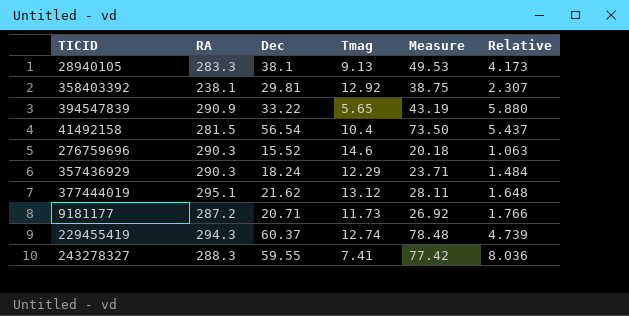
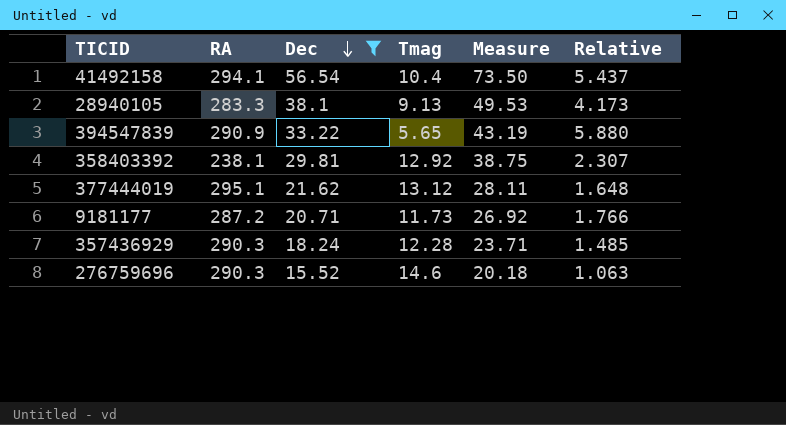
filter: none -> Dec <= 56.54
row order: none -> Dec descending
41492158 | RA: 281.5 -> 294.1
357436929 | Tmag: 12.29 -> 12.28
357436929 | Relative: 1.484 -> 1.485

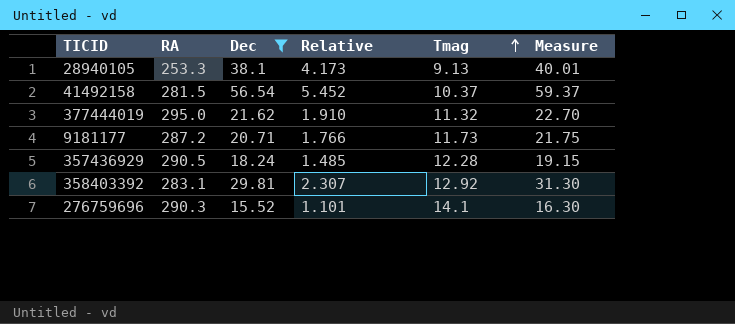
row order: Dec descending -> Tmag ascending
column Relative | position: 6 -> 4
column Measure | formula: [Dec] * 1.3 -> [Dec] * 1.05
row 394547839: 290.9 | 33.22 | 5.65 | 43.19 | 5.880 -> none
28940105 | RA: 283.3 -> 253.3
41492158 | RA: 294.1 -> 281.5
41492158 | Relative: 5.437 -> 5.452
41492158 | Tmag: 10.4 -> 10.37
377444019 | RA: 295.1 -> 295.0
377444019 | Relative: 1.648 -> 1.910
377444019 | Tmag: 13.12 -> 11.32
357436929 | RA: 290.3 -> 290.5
358403392 | RA: 238.1 -> 283.1
276759696 | Relative: 1.063 -> 1.101
276759696 | Tmag: 14.6 -> 14.1

